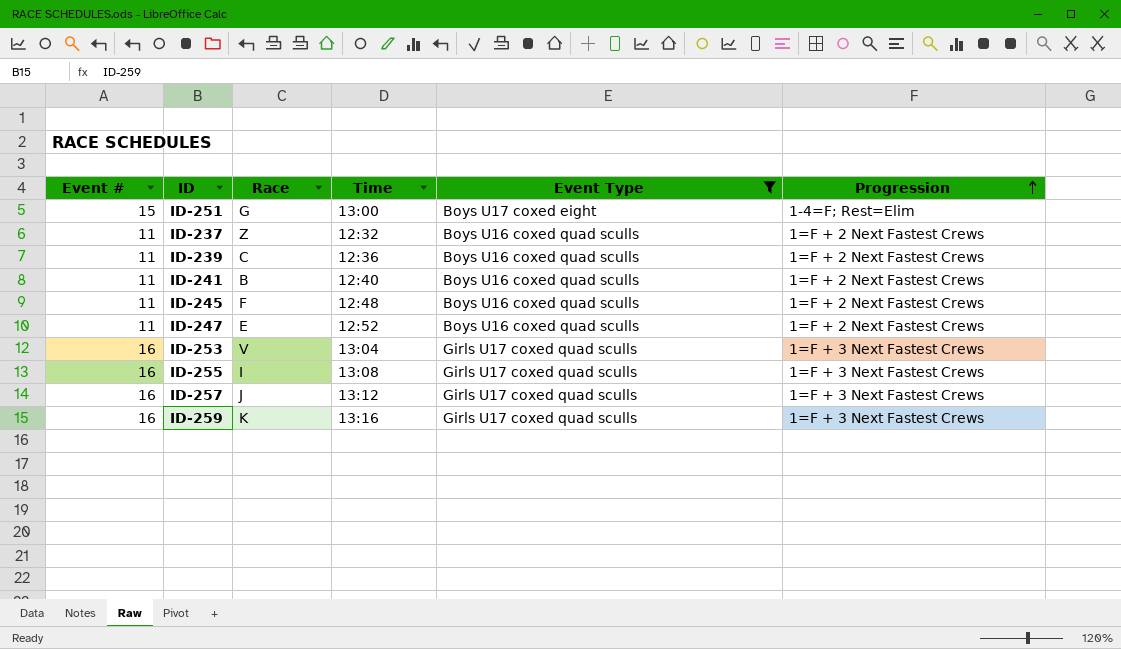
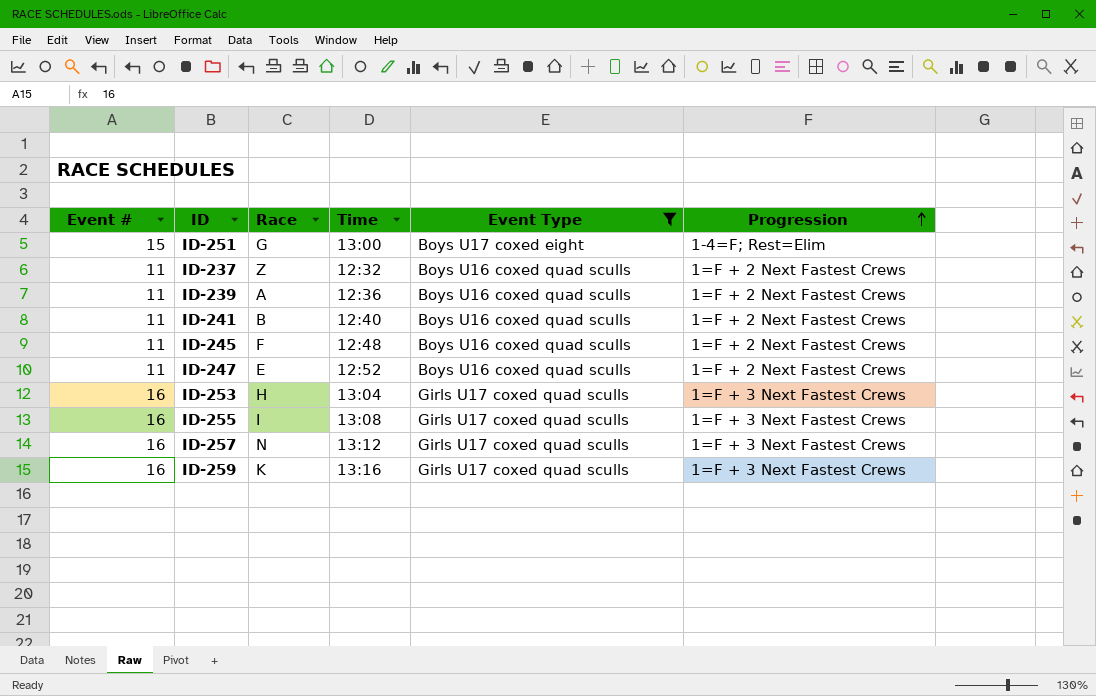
ID-239 | Race: C -> A
ID-253 | Race: V -> H
ID-257 | Race: J -> N

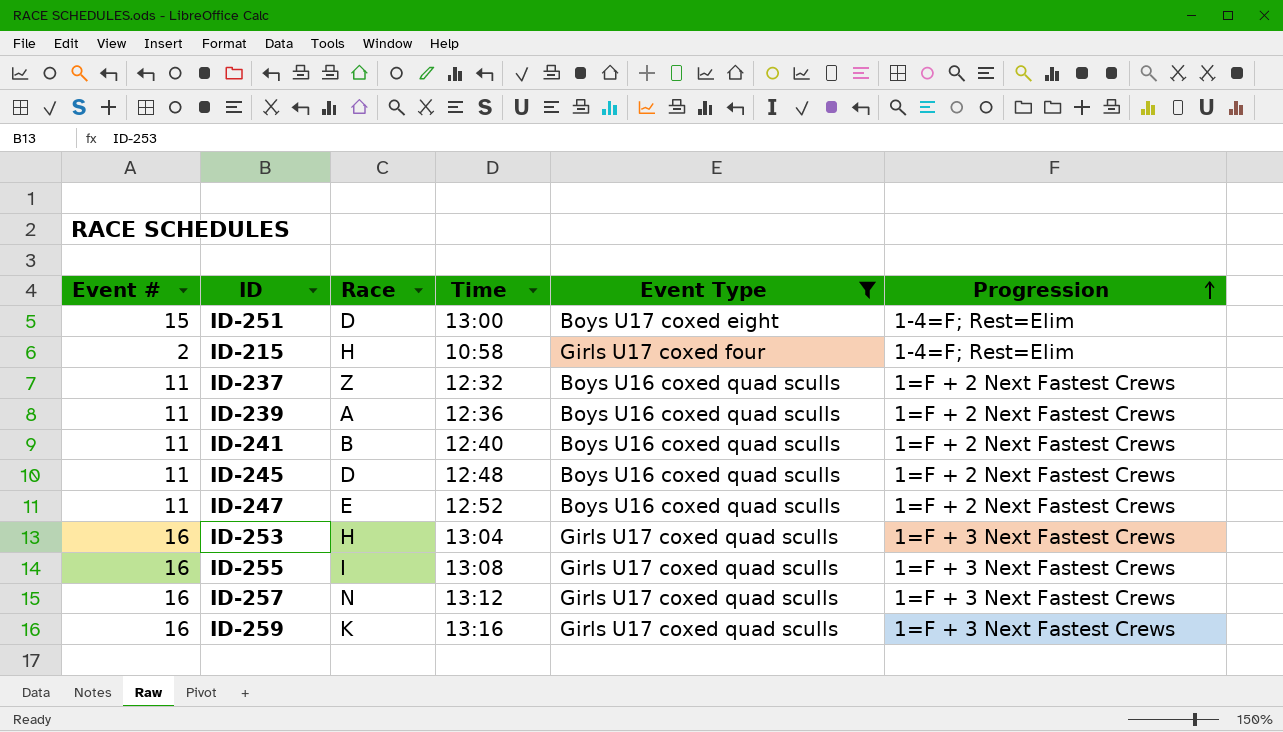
ID-251 | Race: G -> D
row ID-215: none -> 2 | H | 10:58 | Girls U17 coxed four | 1-4=F; Rest=Elim
ID-245 | Race: F -> D

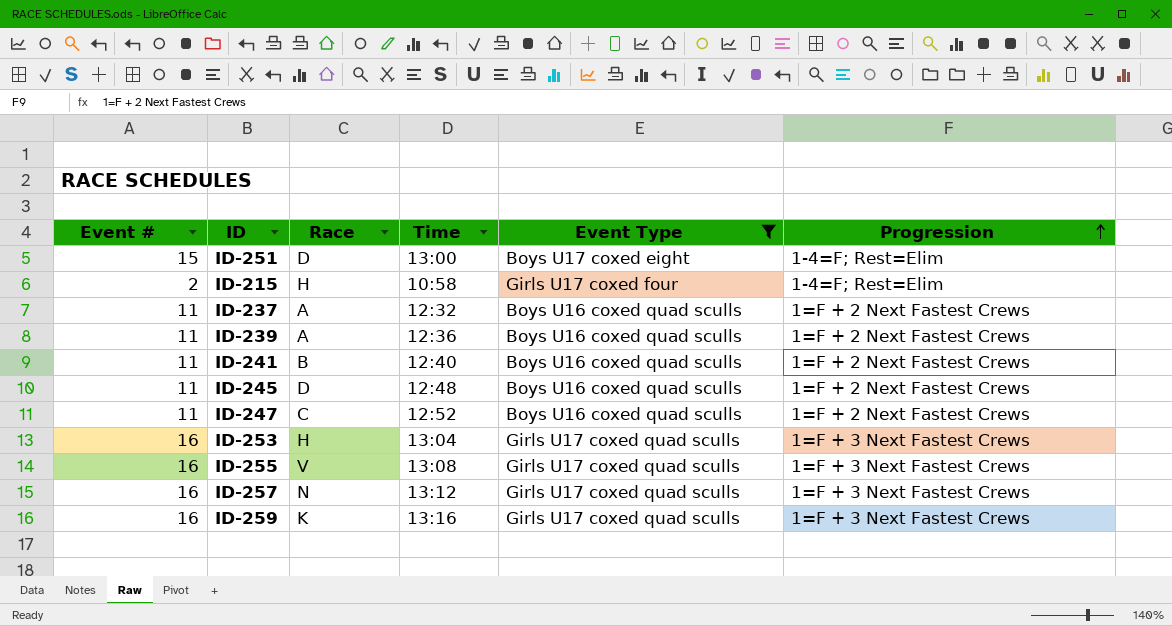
ID-237 | Race: Z -> A
ID-247 | Race: E -> C
ID-255 | Race: I -> V

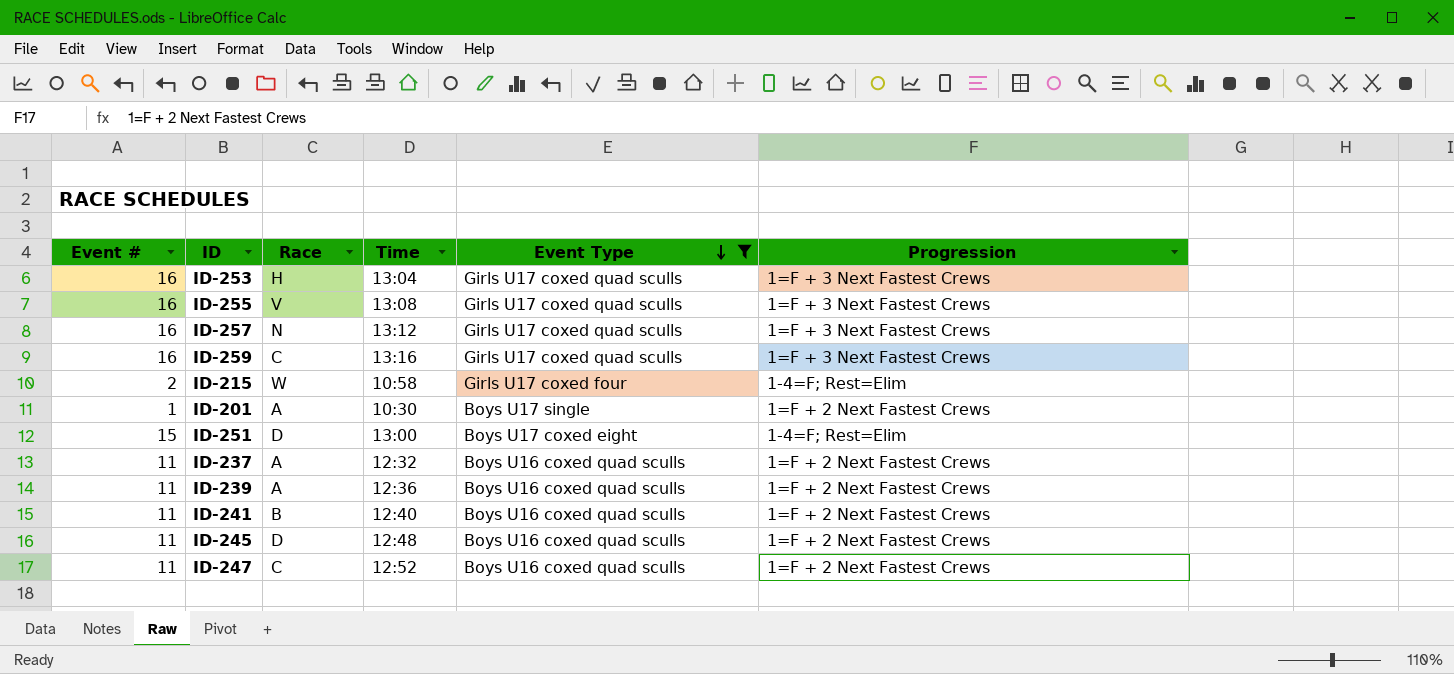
row order: Progression ascending -> Event Type descending
ID-259 | Race: K -> C
ID-215 | Race: H -> W
row ID-201: none -> 1 | A | 10:30 | Boys U17 single | 1=F + 2 Next Fastest Crews

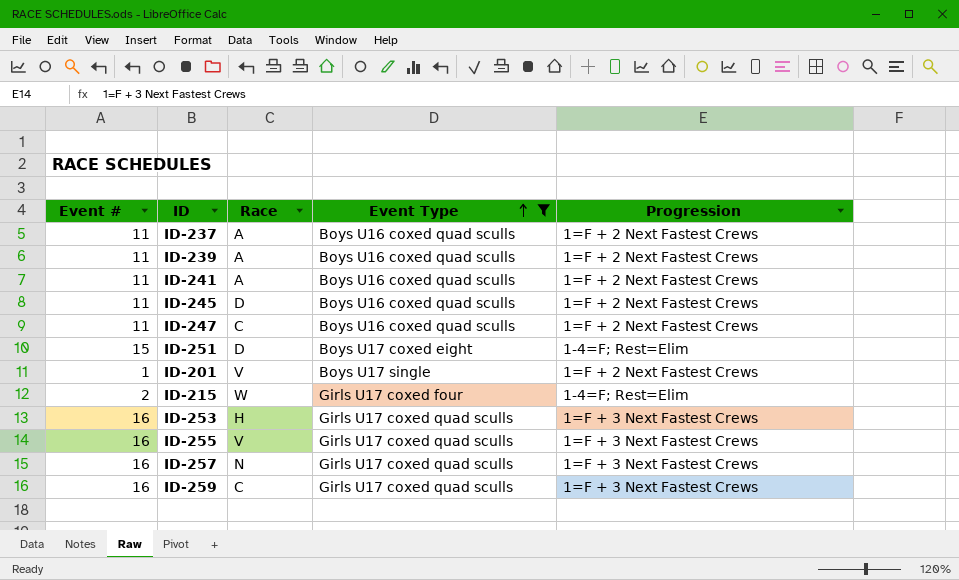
row order: Event Type descending -> Event Type ascending
column Time | position: 4 -> none
ID-241 | Race: B -> A
ID-201 | Race: A -> V

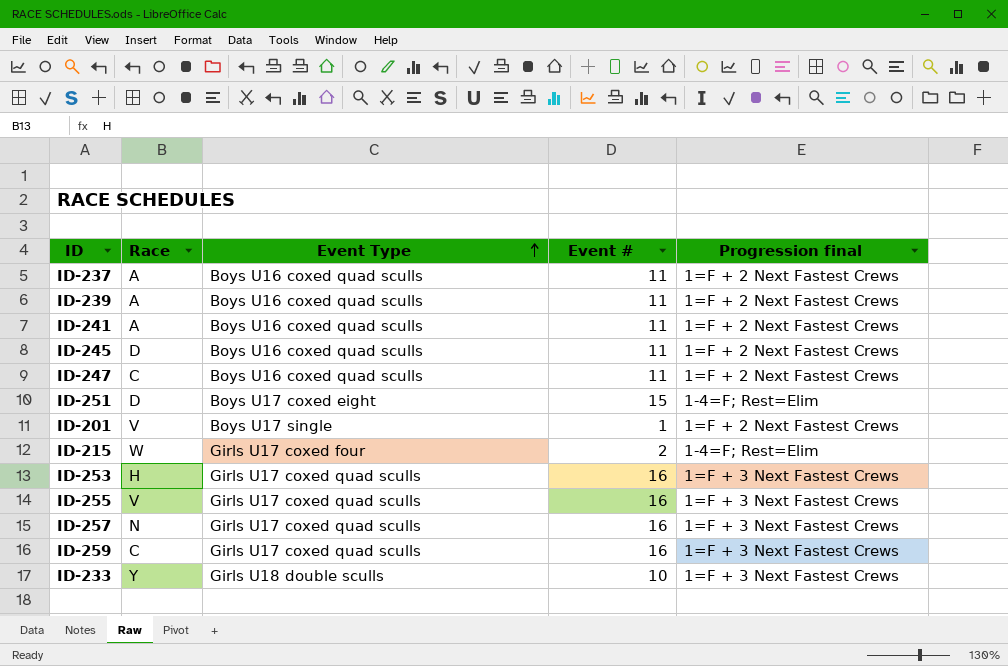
filter: Event Type != Girls U18 double sculls -> none
column Event # | position: 1 -> 4
column name: Progression -> Progression final

